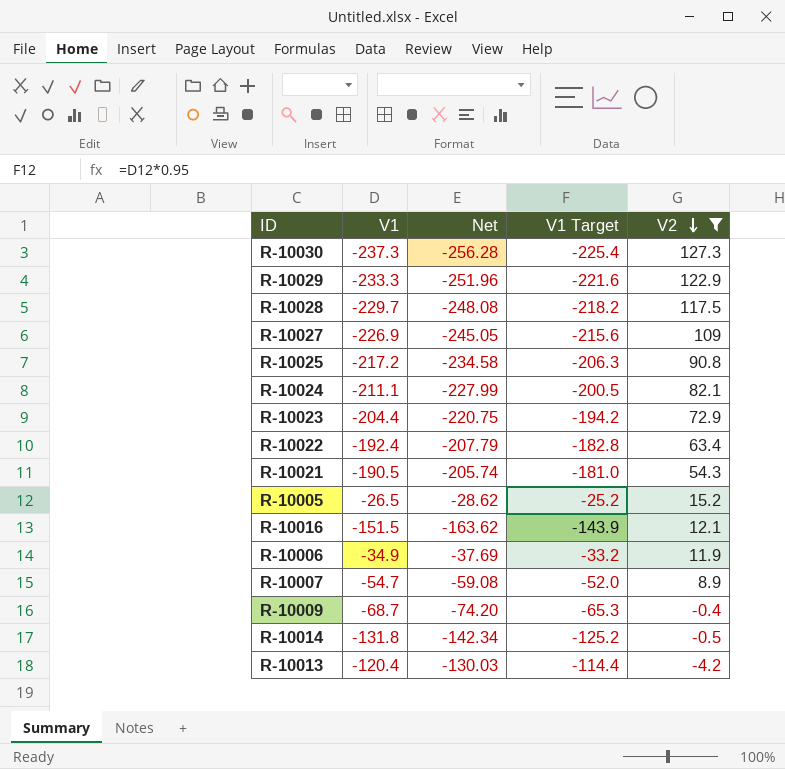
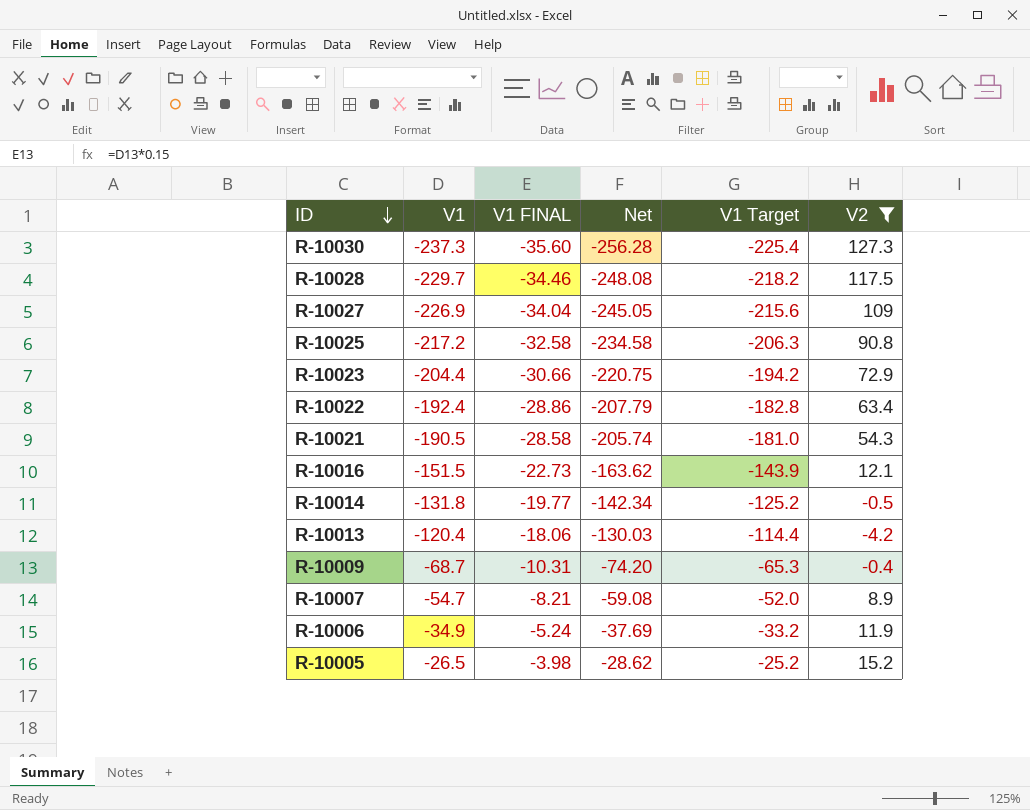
row order: V2 descending -> ID descending
column V1 FINAL | formula: none -> [V1] * 0.15
row R-10029: -233.3 | -251.96 | -221.6 | 122.9 -> none
row R-10024: -211.1 | -227.99 | -200.5 | 82.1 -> none

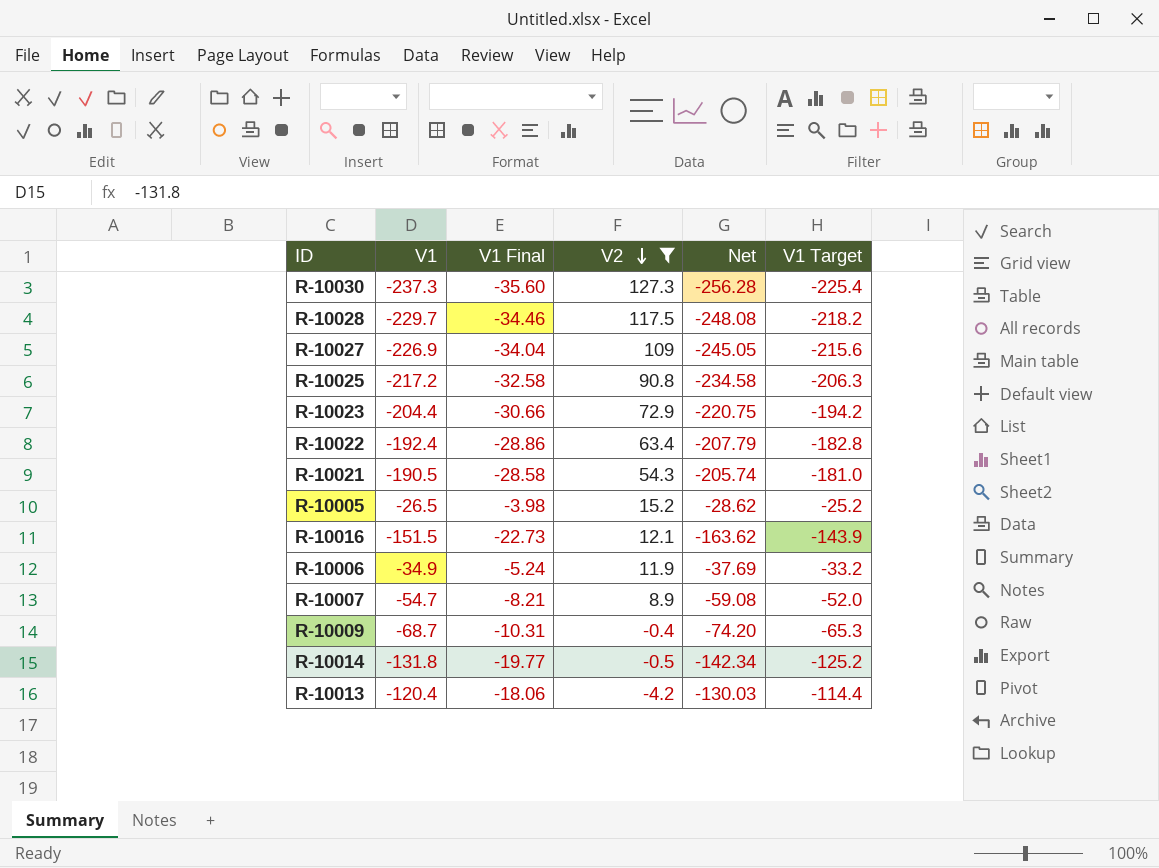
row order: ID descending -> V2 descending
column name: V1 FINAL -> V1 Final
column V2 | position: 6 -> 4

